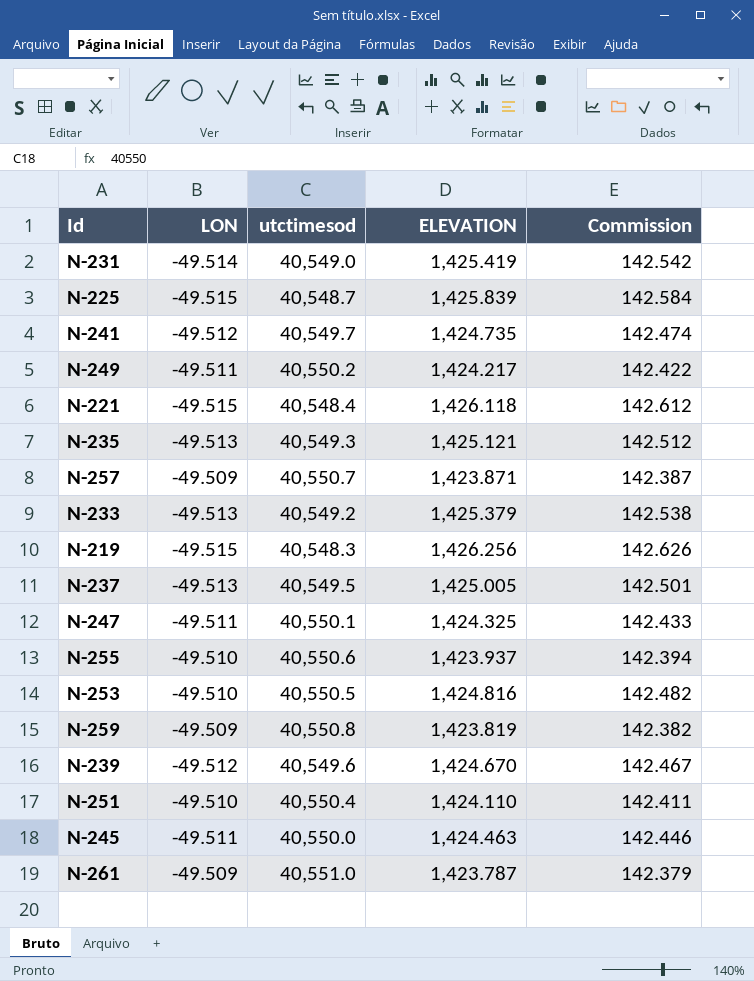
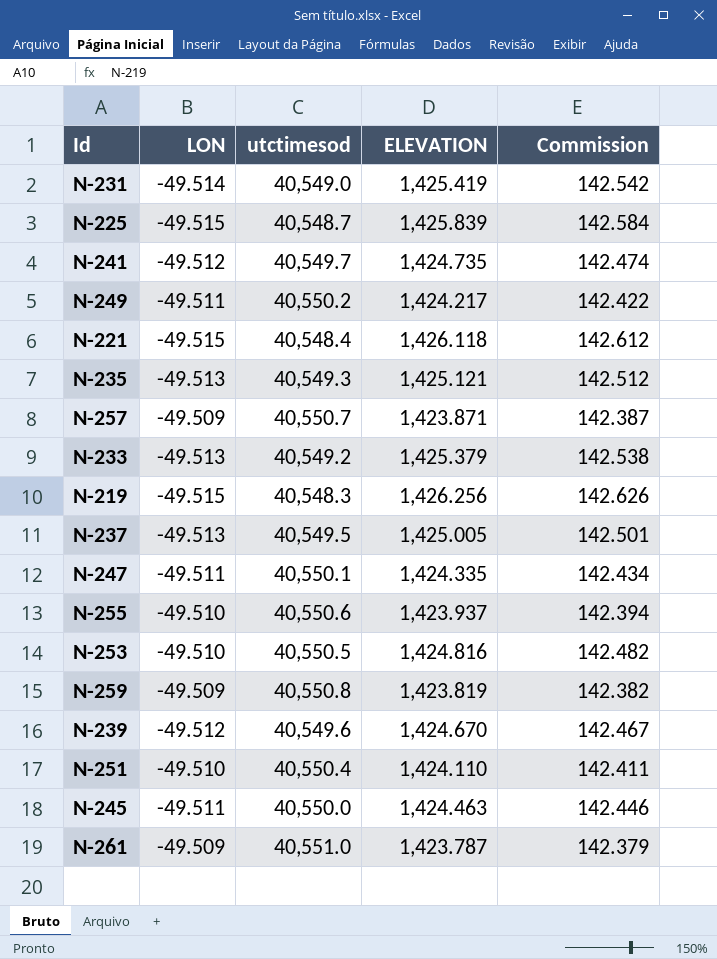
N-247 | ELEVATION: 1,424.325 -> 1,424.335
N-247 | Commission: 142.433 -> 142.434

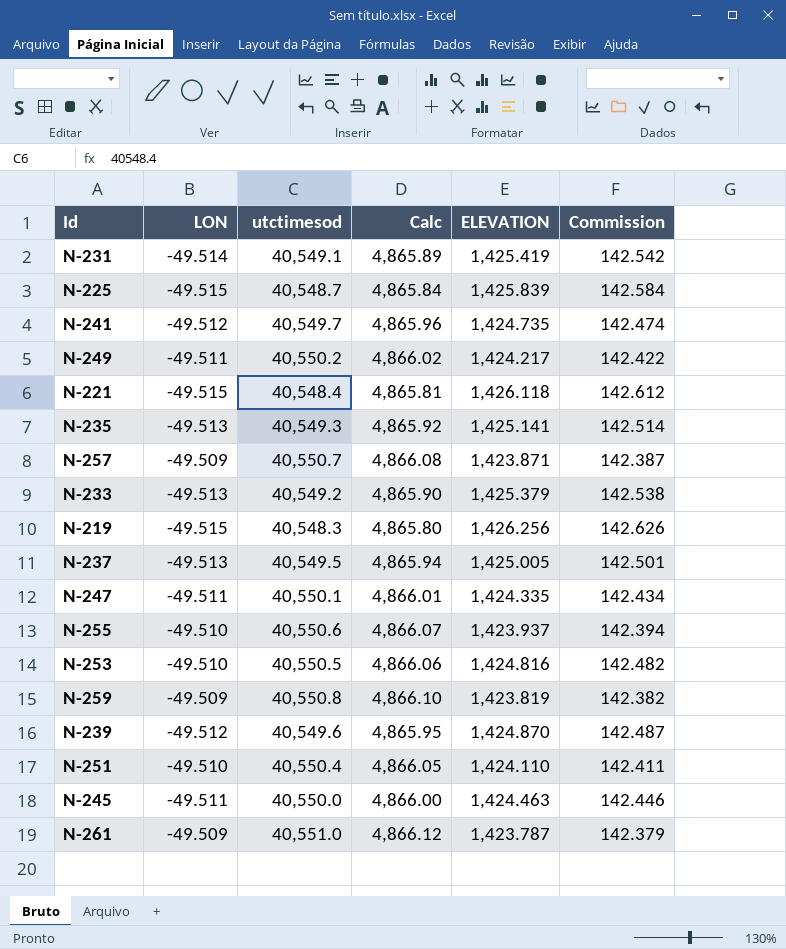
column Calc | formula: none -> [utctimesod] * 0.12
N-231 | utctimesod: 40,549.0 -> 40,549.1
N-235 | ELEVATION: 1,425.121 -> 1,425.141
N-235 | Commission: 142.512 -> 142.514
N-239 | ELEVATION: 1,424.670 -> 1,424.870
N-239 | Commission: 142.467 -> 142.487

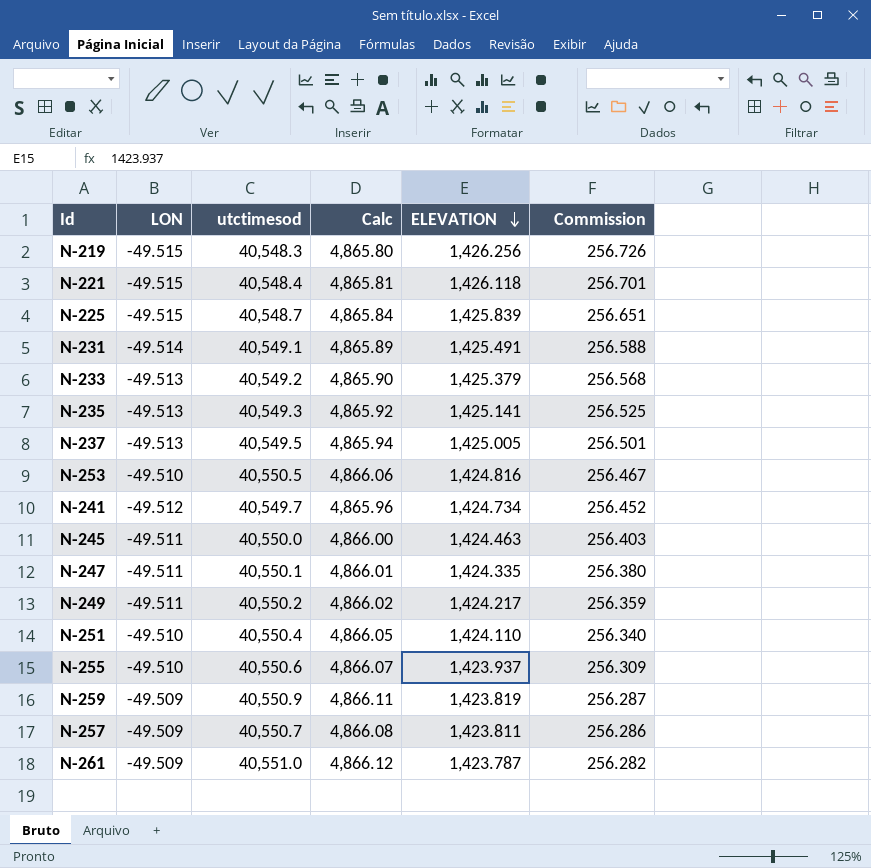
row order: none -> ELEVATION descending
column Commission | formula: [ELEVATION] * 0.1 -> [ELEVATION] * 0.18
row N-239: -49.512 | 40,549.6 | 4,865.95 | 1,424.870 | 142.487 -> none
N-231 | ELEVATION: 1,425.419 -> 1,425.491
N-241 | ELEVATION: 1,424.735 -> 1,424.734
N-259 | utctimesod: 40,550.8 -> 40,550.9
N-259 | Calc: 4,866.10 -> 4,866.11
N-257 | ELEVATION: 1,423.871 -> 1,423.811

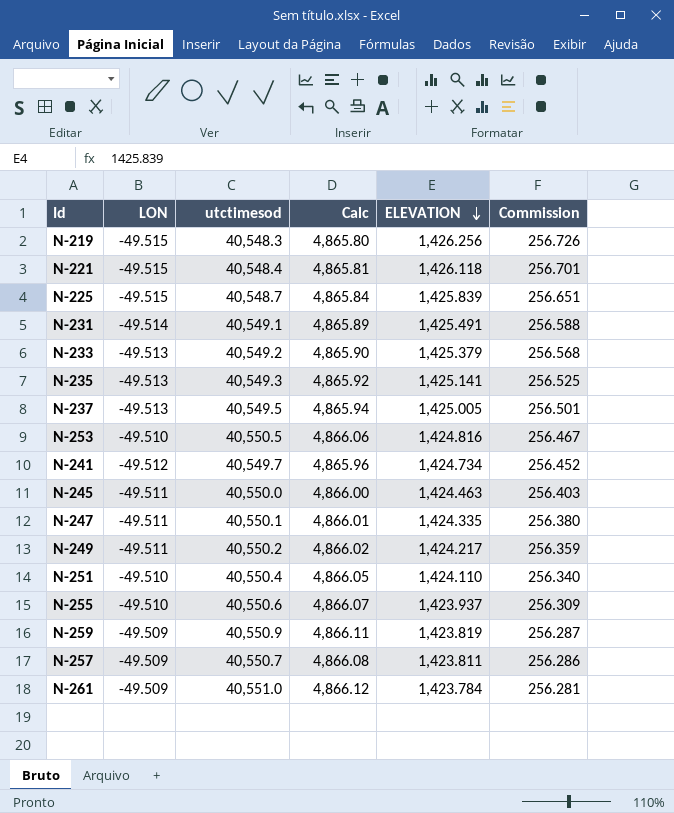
N-261 | ELEVATION: 1,423.787 -> 1,423.784
N-261 | Commission: 256.282 -> 256.281

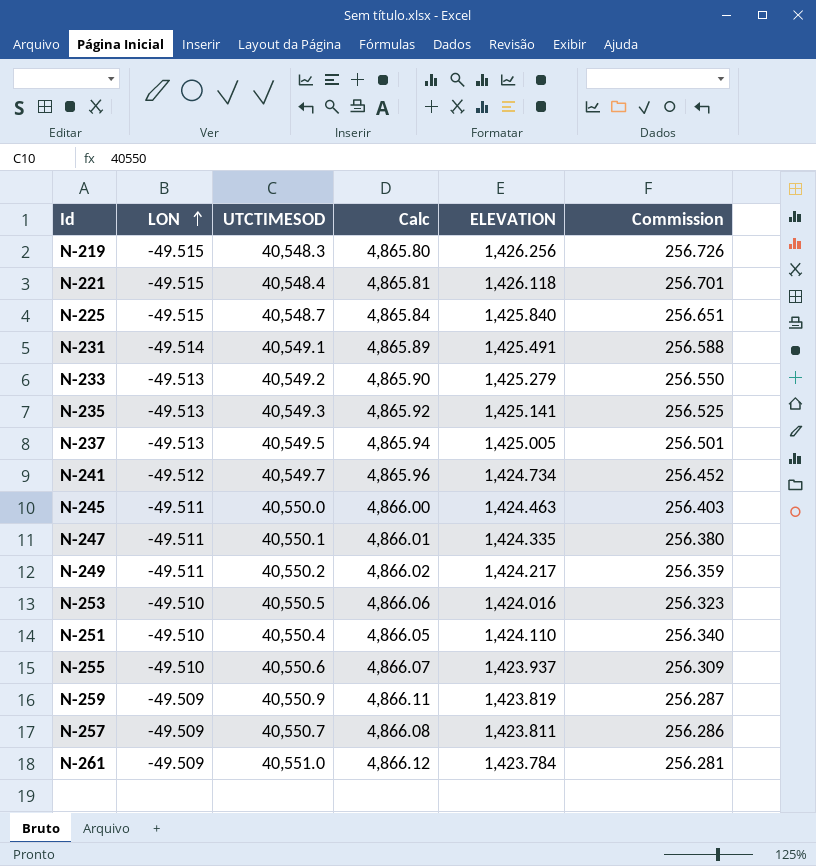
row order: ELEVATION descending -> LON ascending
column name: utctimesod -> UTCTIMESOD
N-225 | ELEVATION: 1,425.839 -> 1,425.840
N-233 | ELEVATION: 1,425.379 -> 1,425.279
N-233 | Commission: 256.568 -> 256.550
N-253 | ELEVATION: 1,424.816 -> 1,424.016
N-253 | Commission: 256.467 -> 256.323

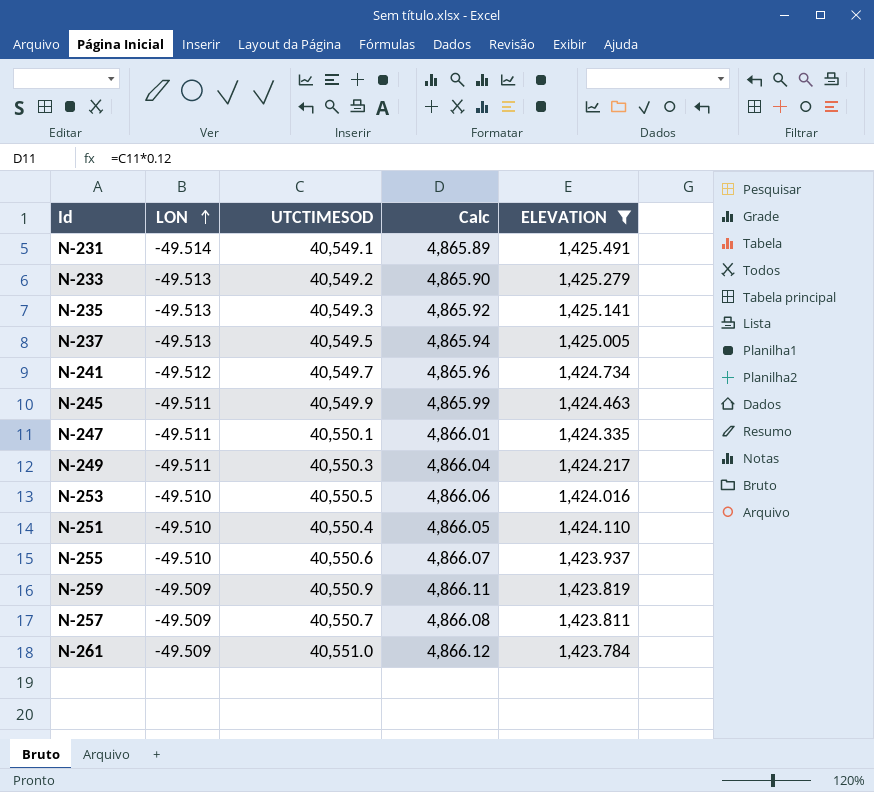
filter: none -> ELEVATION <= 1,425.491
column Commission | formula: [ELEVATION] * 0.18 -> none
N-245 | UTCTIMESOD: 40,550.0 -> 40,549.9
N-245 | Calc: 4,866.00 -> 4,865.99
N-249 | UTCTIMESOD: 40,550.2 -> 40,550.3
N-249 | Calc: 4,866.02 -> 4,866.04

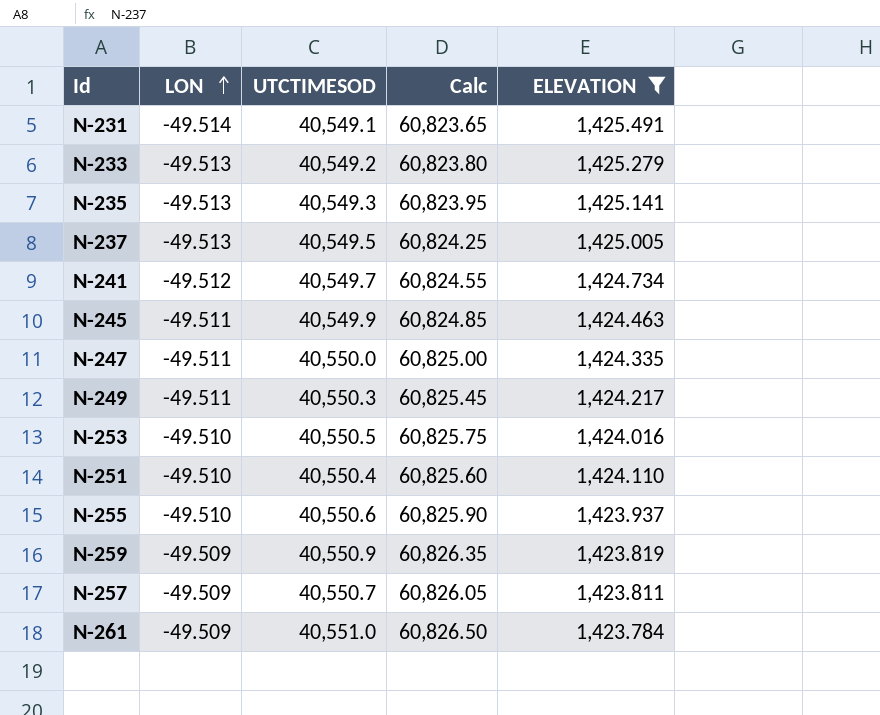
column Calc | formula: [UTCTIMESOD] * 0.12 -> [UTCTIMESOD] * 1.5
N-247 | UTCTIMESOD: 40,550.1 -> 40,550.0

